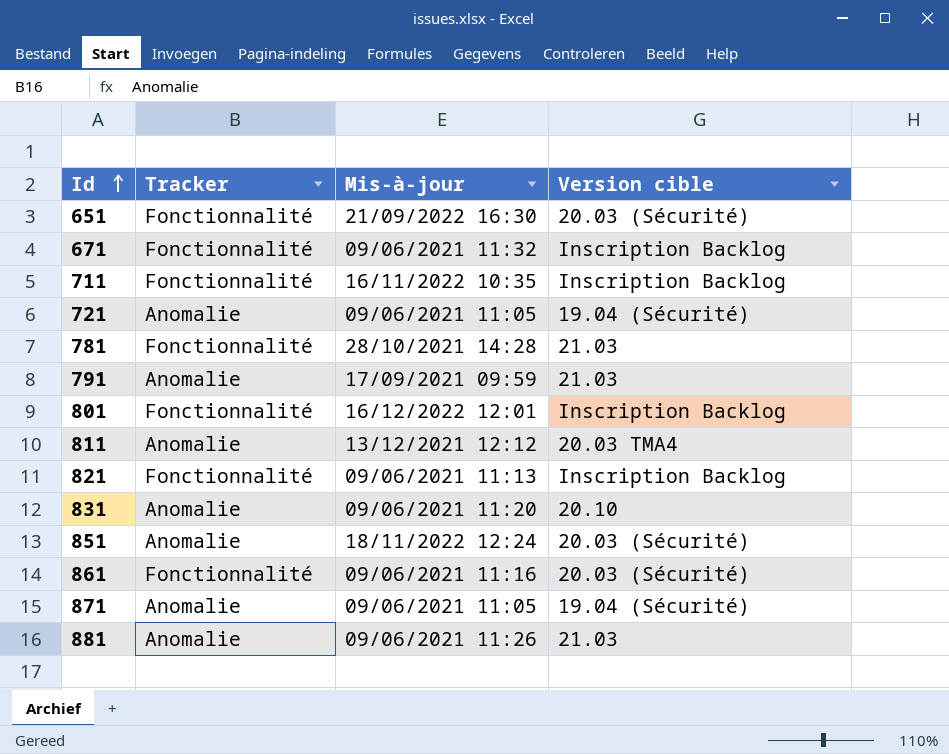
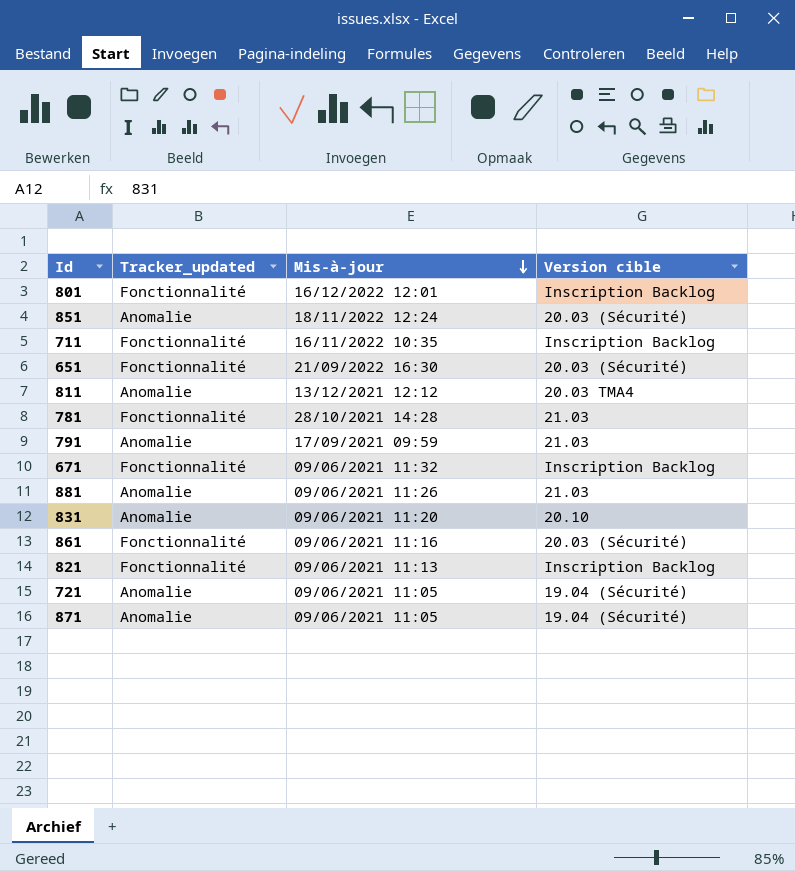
row order: Id ascending -> Mis-à-jour descending
column name: Tracker -> Tracker_updated

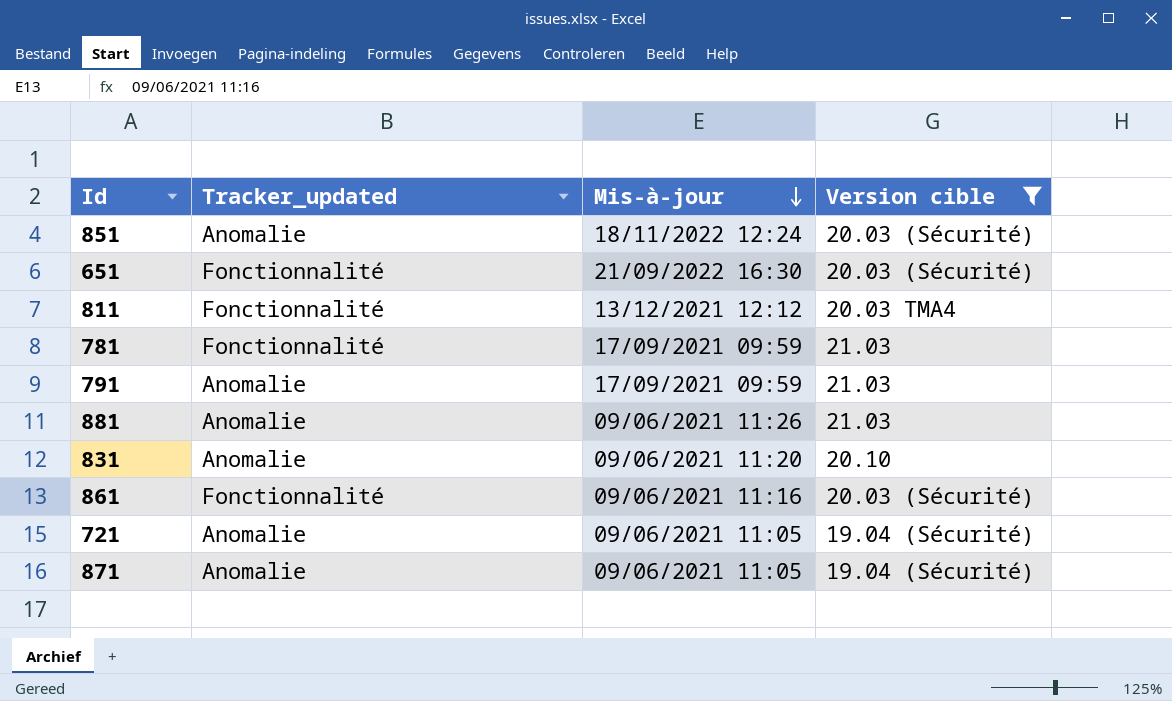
filter: none -> Version cible != Inscription Backlog
811 | Tracker_updated: Anomalie -> Fonctionnalité
781 | Mis-à-jour: 28/10/2021 14:28 -> 17/09/2021 09:59

